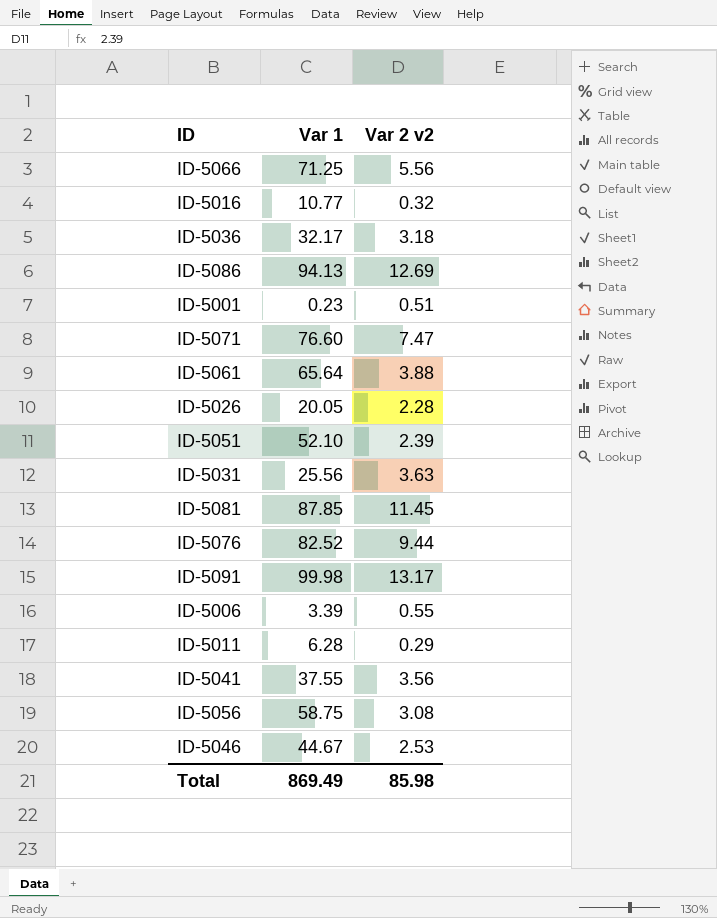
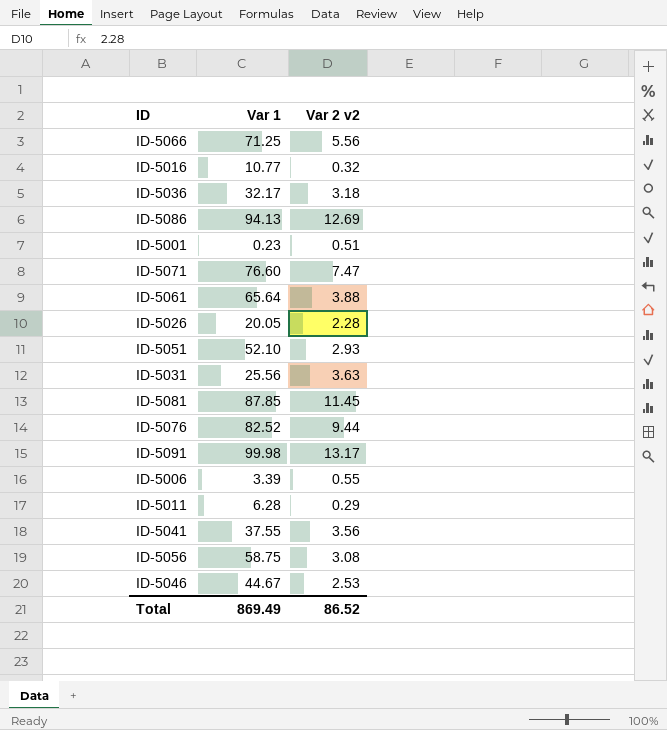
ID-5051 | Var 2 v2: 2.39 -> 2.93
Total | Var 2 v2: 85.98 -> 86.52

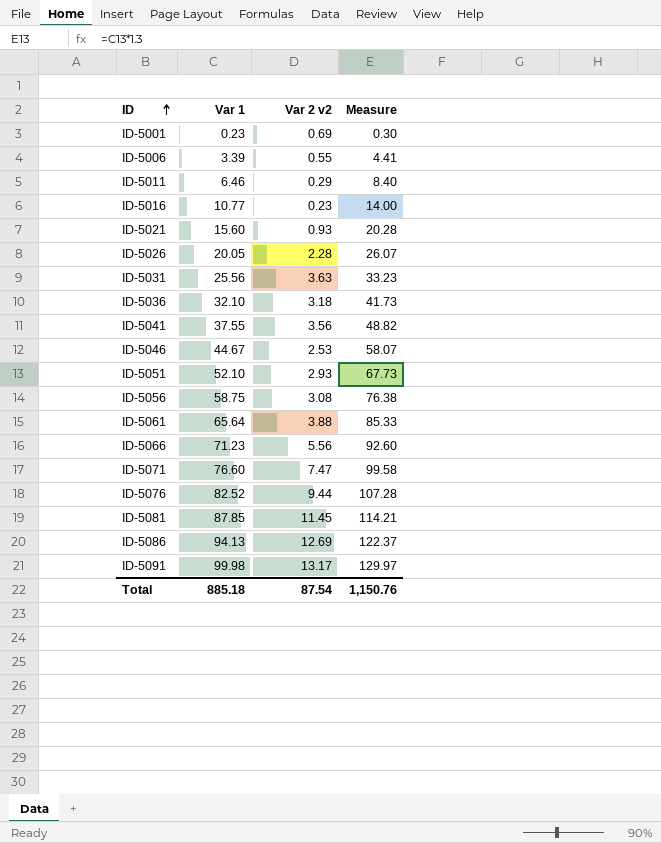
row order: none -> ID ascending
column Measure | formula: none -> [Var 1] * 1.3
ID-5001 | Var 2 v2: 0.51 -> 0.69
ID-5011 | Var 1: 6.28 -> 6.46
ID-5016 | Var 2 v2: 0.32 -> 0.23
row ID-5021: none -> 15.60 | 0.93 | 20.28
ID-5036 | Var 1: 32.17 -> 32.10
ID-5066 | Var 1: 71.25 -> 71.23
Total | Var 1: 869.49 -> 885.18
Total | Var 2 v2: 86.52 -> 87.54

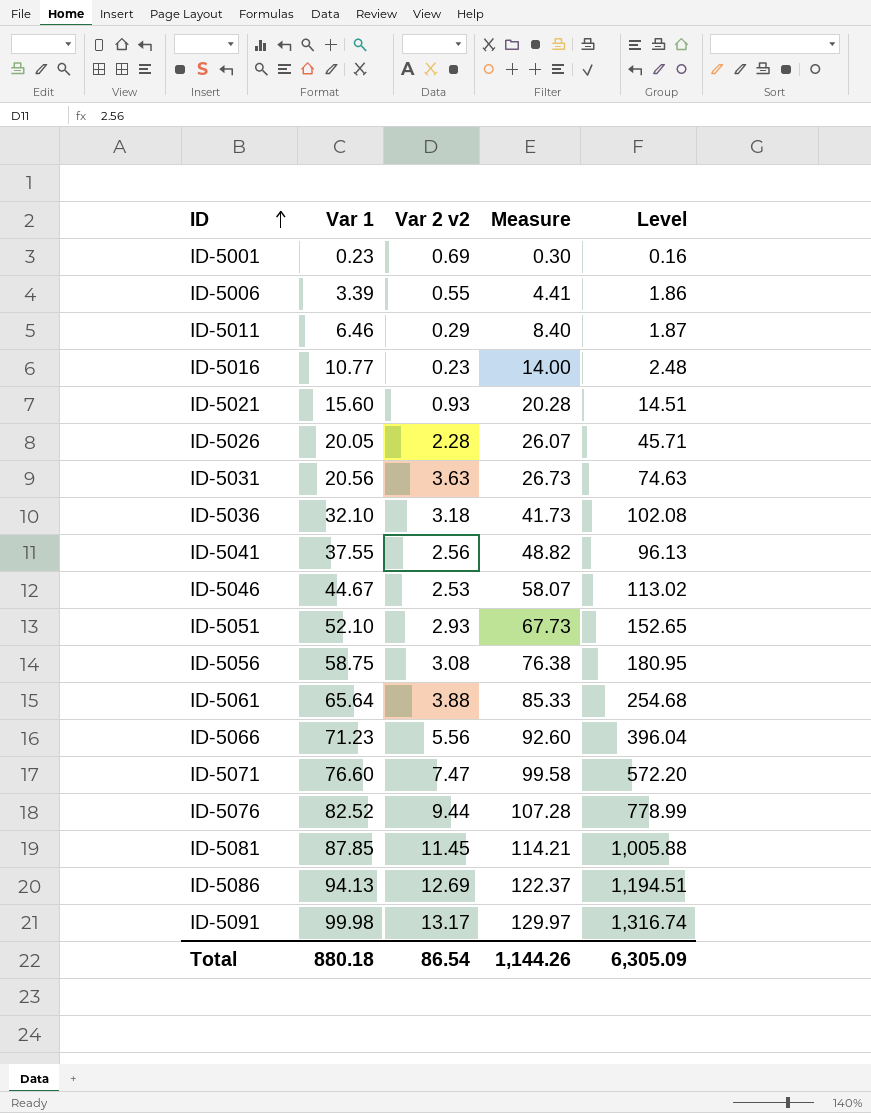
column Level | formula: none -> [Var 1] * [Var 2 v2]
ID-5031 | Var 1: 25.56 -> 20.56
ID-5031 | Measure: 33.23 -> 26.73
ID-5041 | Var 2 v2: 3.56 -> 2.56
Total | Var 1: 885.18 -> 880.18
Total | Var 2 v2: 87.54 -> 86.54
Total | Measure: 1,150.76 -> 1,144.26

